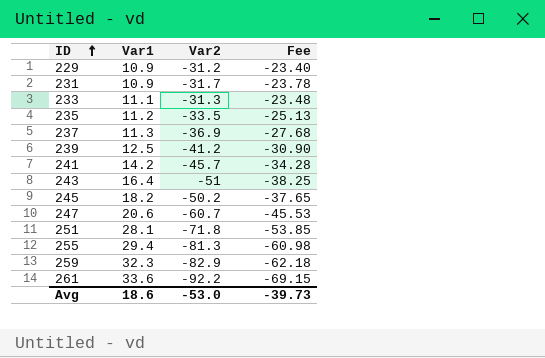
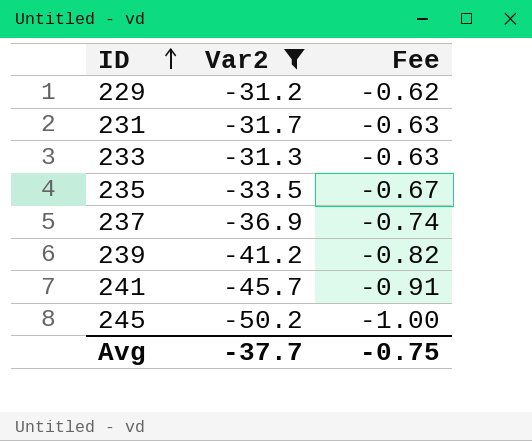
filter: none -> Var2 >= -50.2
column Var1 | position: 2 -> none
column Fee | formula: [Var2] * 0.75 -> [Var2] * 0.02
Avg | Var2: -53.0 -> -37.7
Avg | Fee: -39.73 -> -0.75

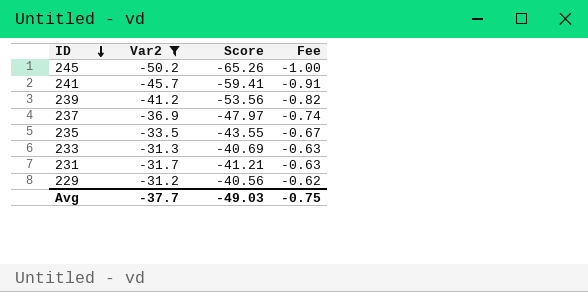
row order: ID ascending -> ID descending
column Score | formula: none -> [Var2] * 1.3

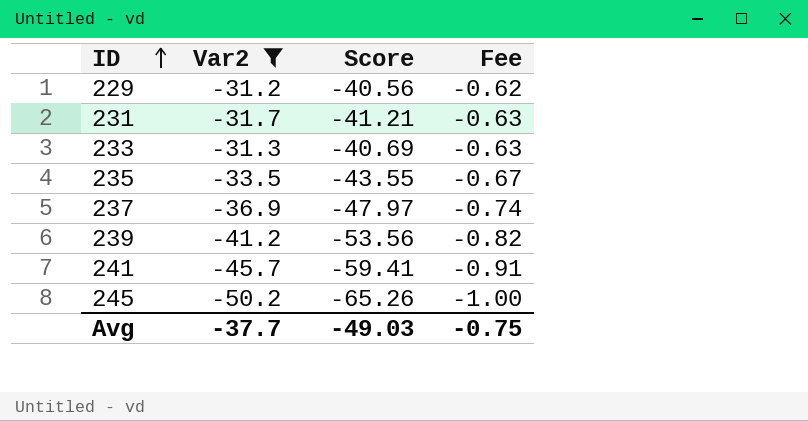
row order: ID descending -> ID ascending

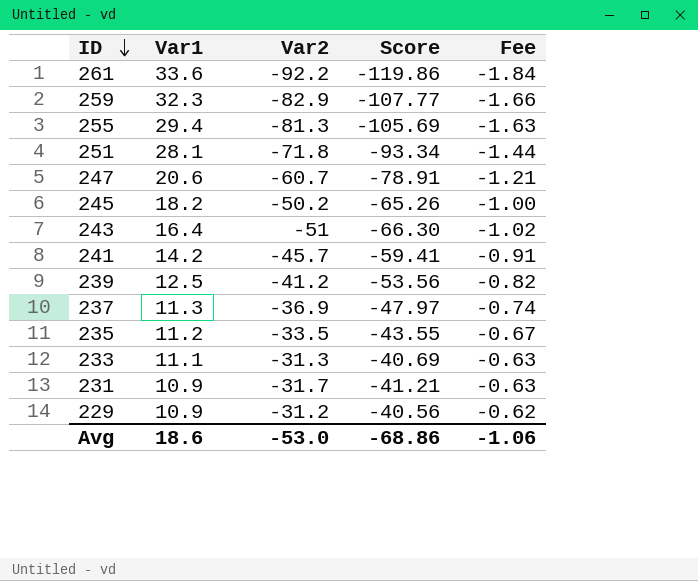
filter: Var2 >= -50.2 -> none
row order: ID ascending -> ID descending
column Var1 | position: none -> 2
Avg | Var2: -37.7 -> -53.0
Avg | Score: -49.03 -> -68.86
Avg | Fee: -0.75 -> -1.06

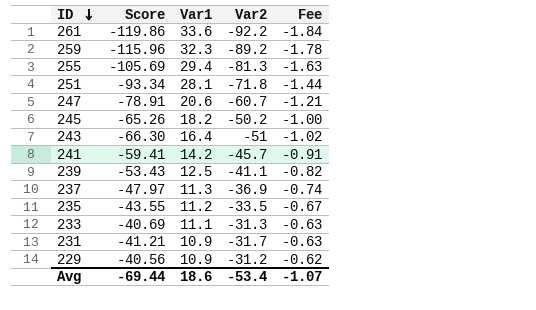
column Score | position: 4 -> 2
259 | Score: -107.77 -> -115.96
259 | Var2: -82.9 -> -89.2
259 | Fee: -1.66 -> -1.78
239 | Score: -53.56 -> -53.43
239 | Var2: -41.2 -> -41.1
Avg | Score: -68.86 -> -69.44
Avg | Var2: -53.0 -> -53.4
Avg | Fee: -1.06 -> -1.07

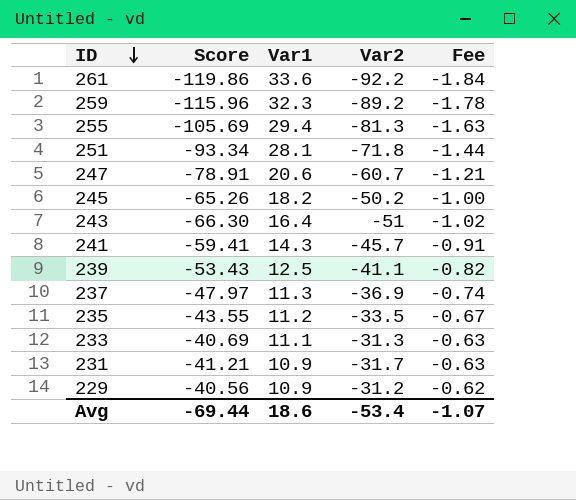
241 | Var1: 14.2 -> 14.3

